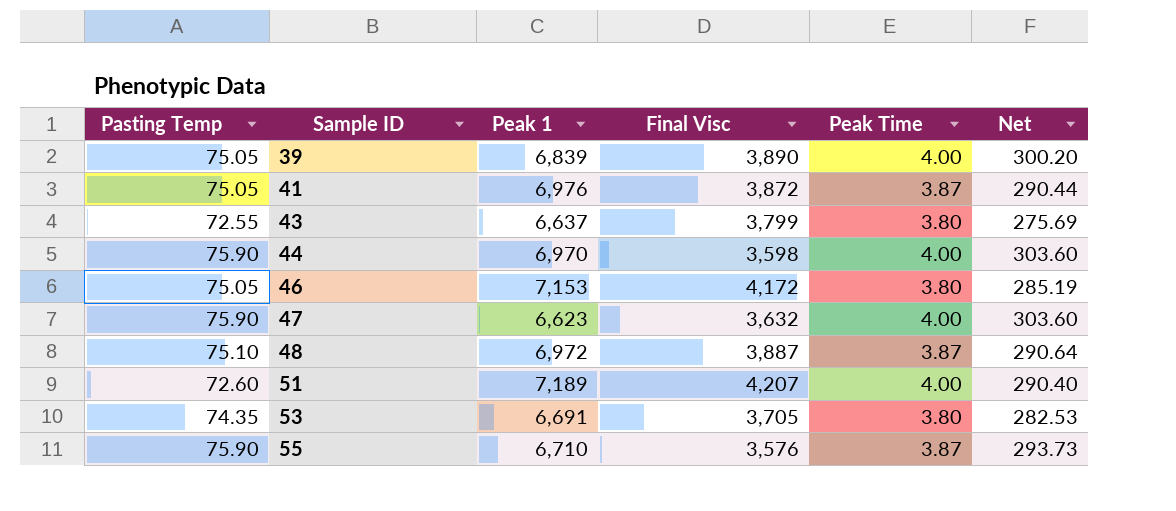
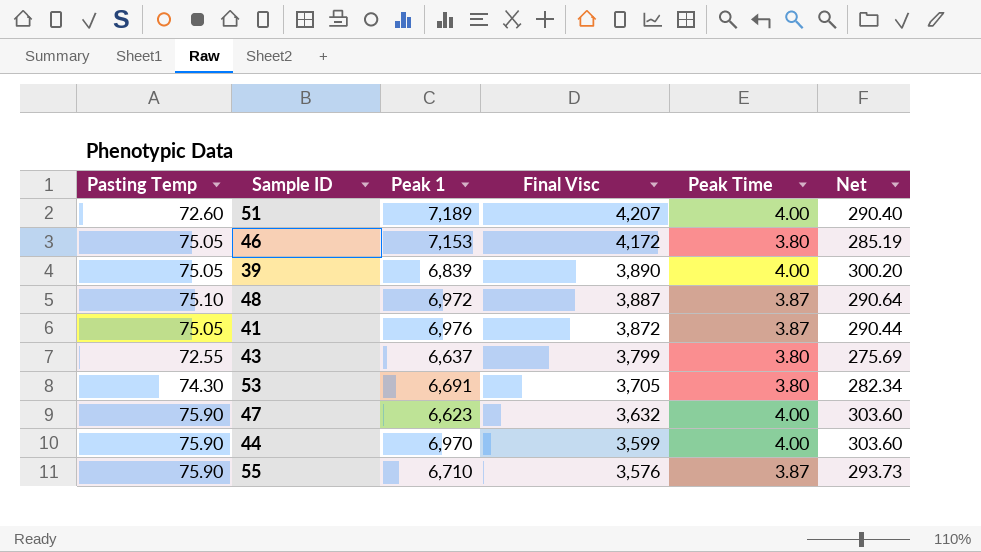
row order: Sample ID ascending -> Final Visc descending
53 | Pasting Temp: 74.35 -> 74.30
53 | Net: 282.53 -> 282.34
44 | Final Visc: 3,598 -> 3,599

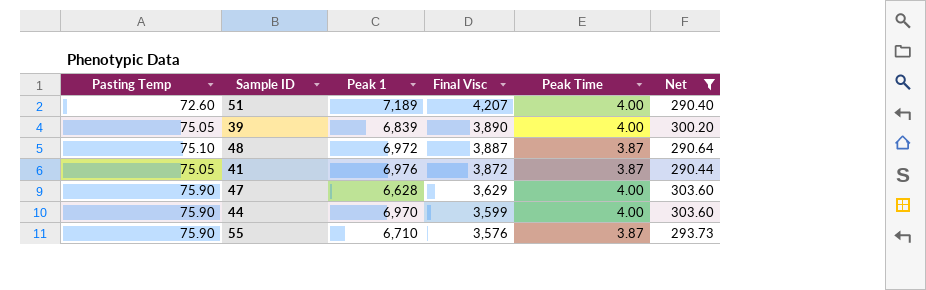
filter: none -> Net >= 290.40
47 | Peak 1: 6,623 -> 6,628
47 | Final Visc: 3,632 -> 3,629

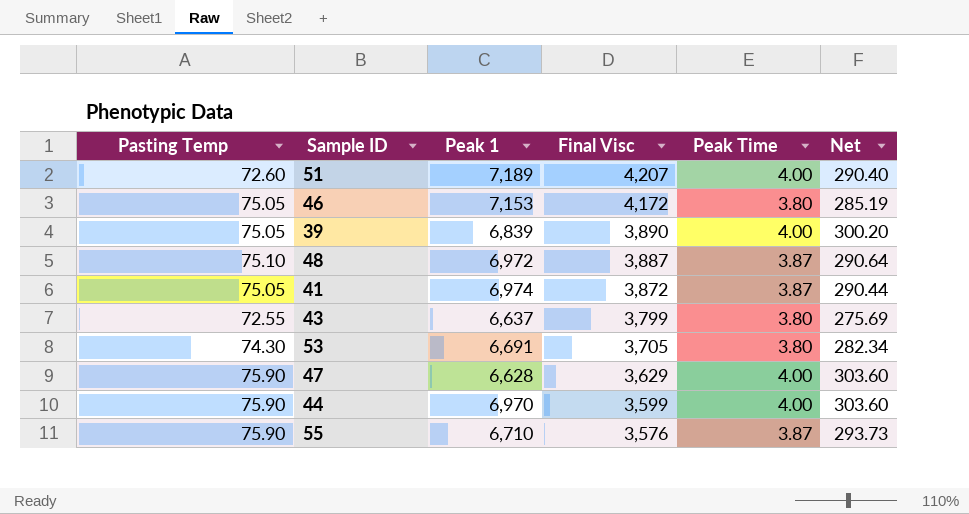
filter: Net >= 290.40 -> none
41 | Peak 1: 6,976 -> 6,974

